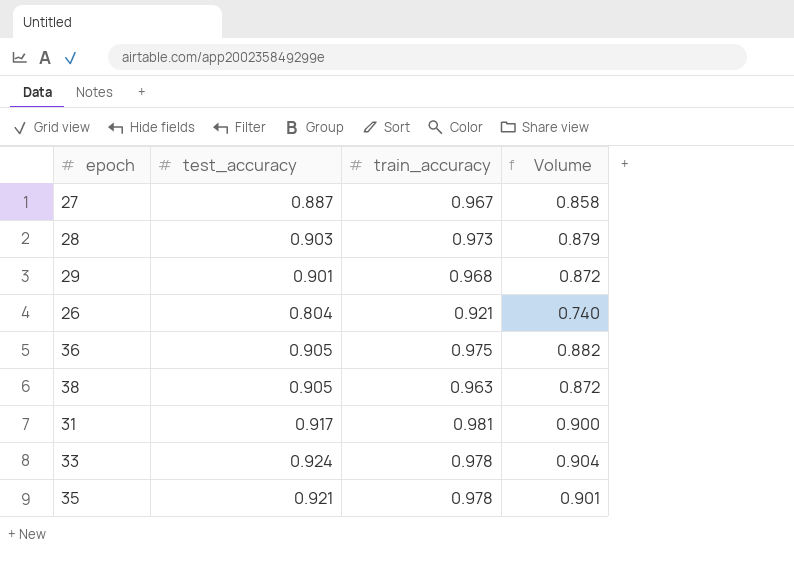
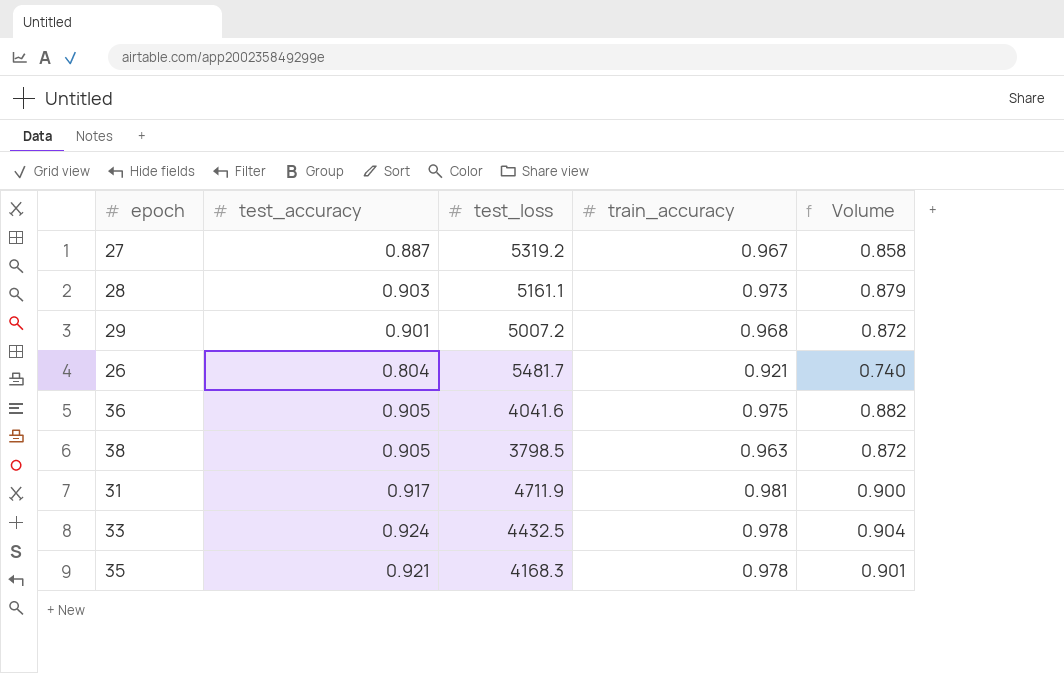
column test_loss | position: none -> 3

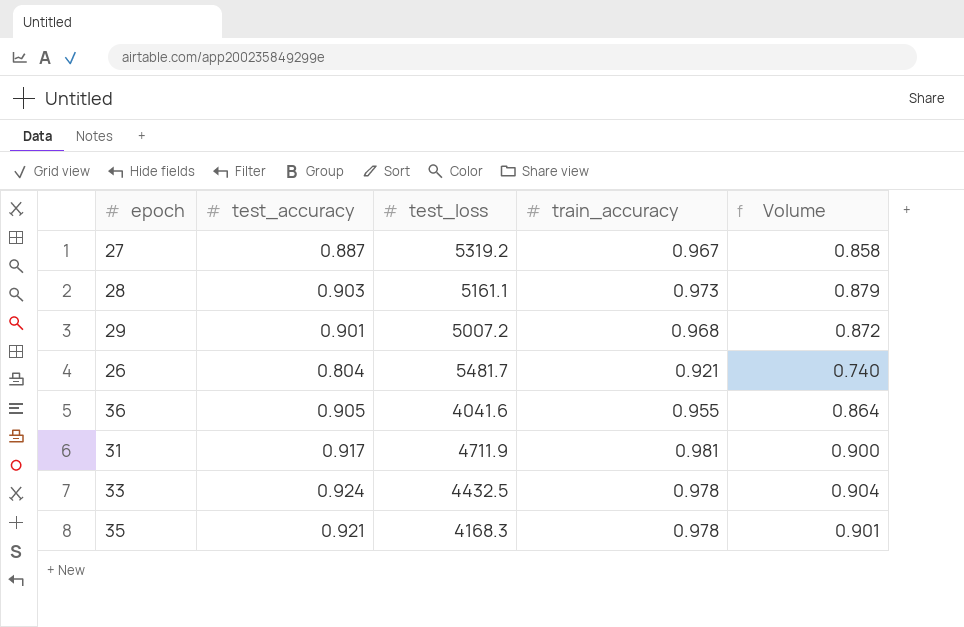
row 38: 0.905 | 3798.5 | 0.963 | 0.872 -> none
36 | train_accuracy: 0.975 -> 0.955
36 | Volume: 0.882 -> 0.864

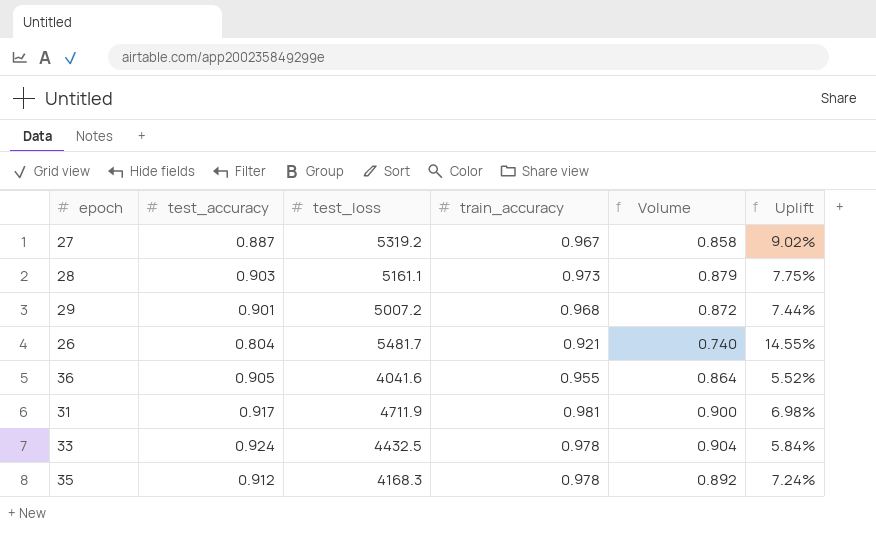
column Uplift | formula: none -> ([train_accuracy] - [test_accuracy]) / [test_accuracy]
35 | test_accuracy: 0.921 -> 0.912
35 | Volume: 0.901 -> 0.892

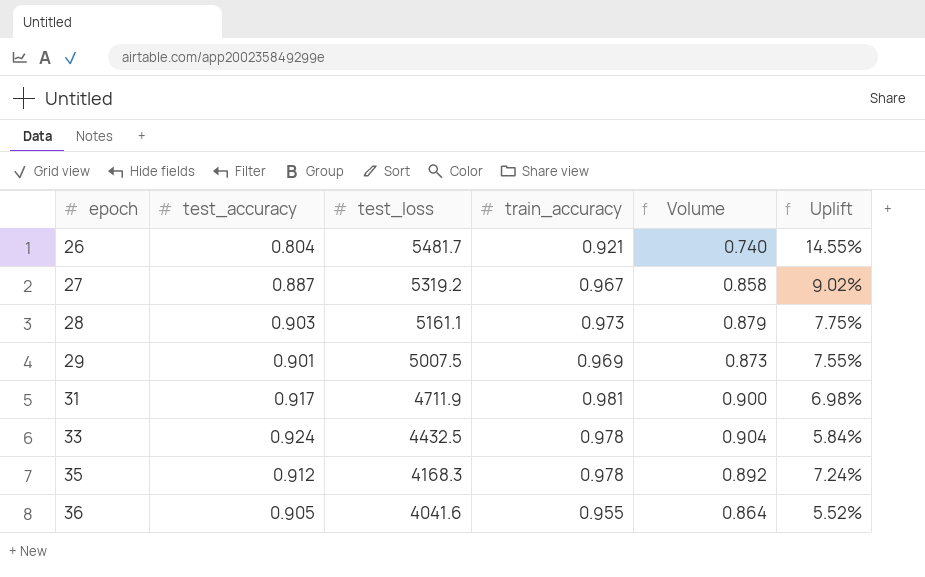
row order: none -> epoch ascending
29 | test_loss: 5007.2 -> 5007.5
29 | train_accuracy: 0.968 -> 0.969
29 | Volume: 0.872 -> 0.873
29 | Uplift: 7.44% -> 7.55%

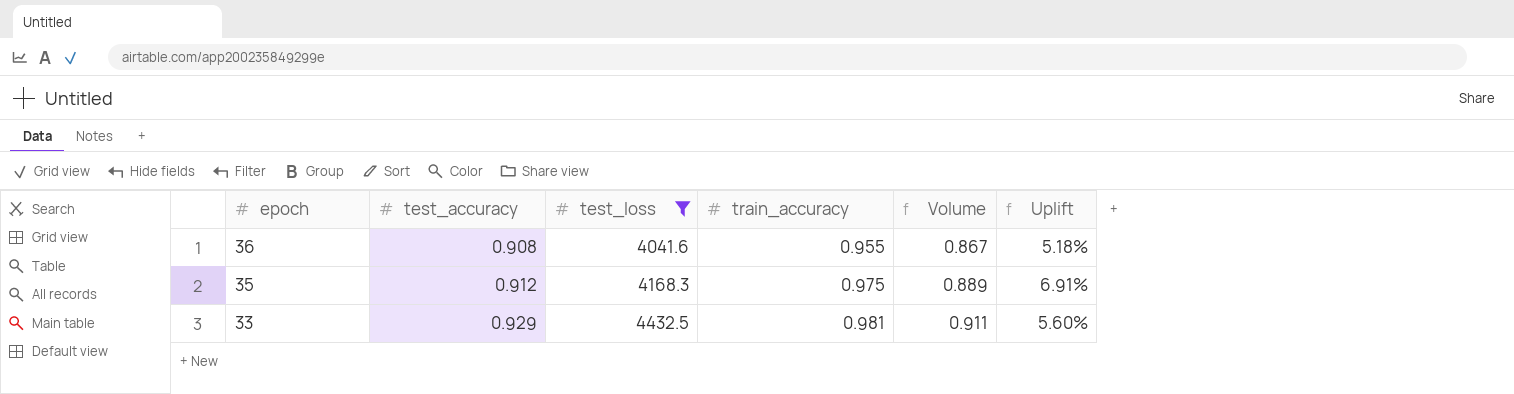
filter: none -> test_loss <= 4432.5
row order: epoch ascending -> epoch descending
36 | test_accuracy: 0.905 -> 0.908
36 | Volume: 0.864 -> 0.867
36 | Uplift: 5.52% -> 5.18%
35 | train_accuracy: 0.978 -> 0.975
35 | Volume: 0.892 -> 0.889
35 | Uplift: 7.24% -> 6.91%
33 | test_accuracy: 0.924 -> 0.929
33 | train_accuracy: 0.978 -> 0.981
33 | Volume: 0.904 -> 0.911
33 | Uplift: 5.84% -> 5.60%

